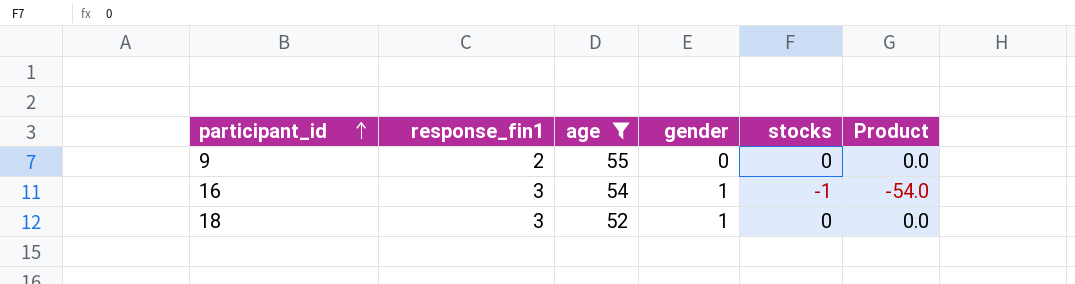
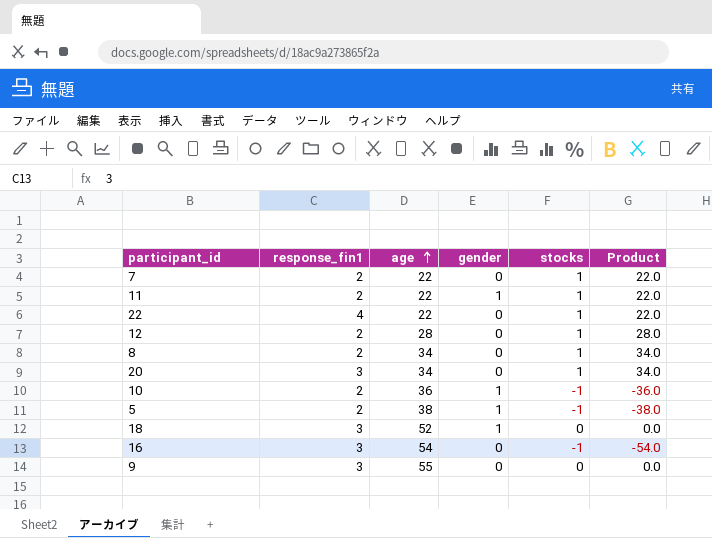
filter: age >= 52 -> none
row order: participant_id ascending -> age ascending
16 | gender: 1 -> 0
9 | response_fin1: 2 -> 3

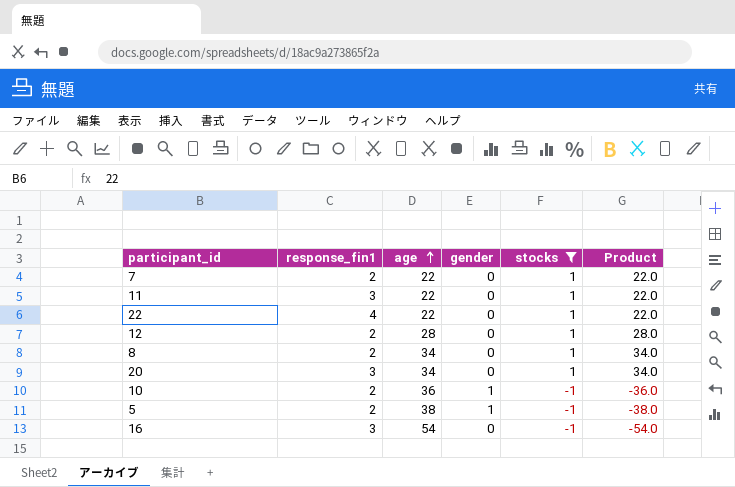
filter: none -> stocks != 0
11 | response_fin1: 2 -> 3
11 | gender: 1 -> 0

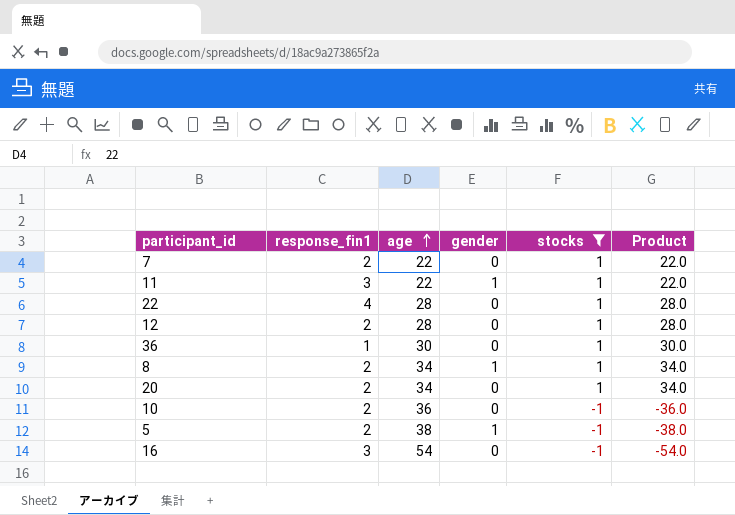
11 | gender: 0 -> 1
22 | age: 22 -> 28
22 | Product: 22.0 -> 28.0
row 36: none -> 1 | 30 | 0 | 1 | 30.0
8 | gender: 0 -> 1
20 | response_fin1: 3 -> 2
10 | gender: 1 -> 0

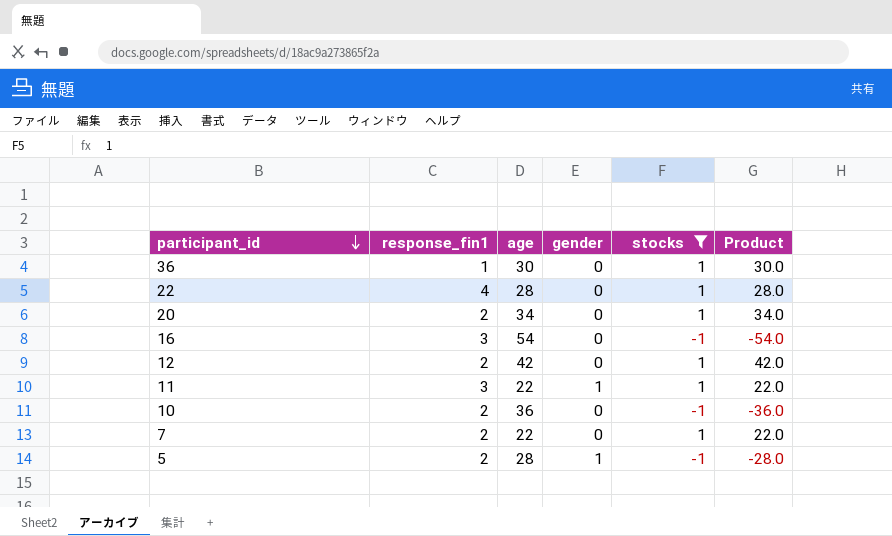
row order: age ascending -> participant_id descending
row 8: 2 | 34 | 1 | 1 | 34.0 -> none
12 | age: 28 -> 42
12 | Product: 28.0 -> 42.0
5 | age: 38 -> 28
5 | Product: -38.0 -> -28.0

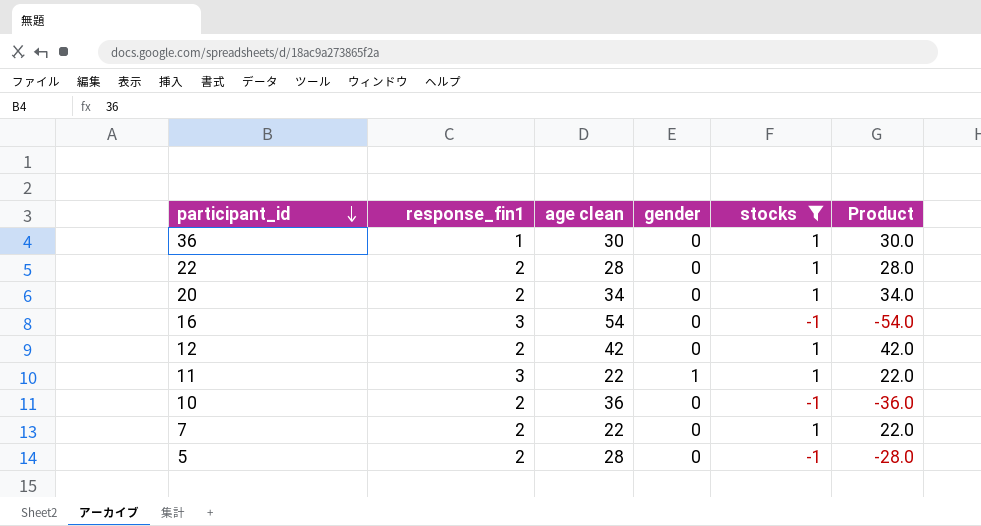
column name: age -> age clean
22 | response_fin1: 4 -> 2
5 | gender: 1 -> 0

